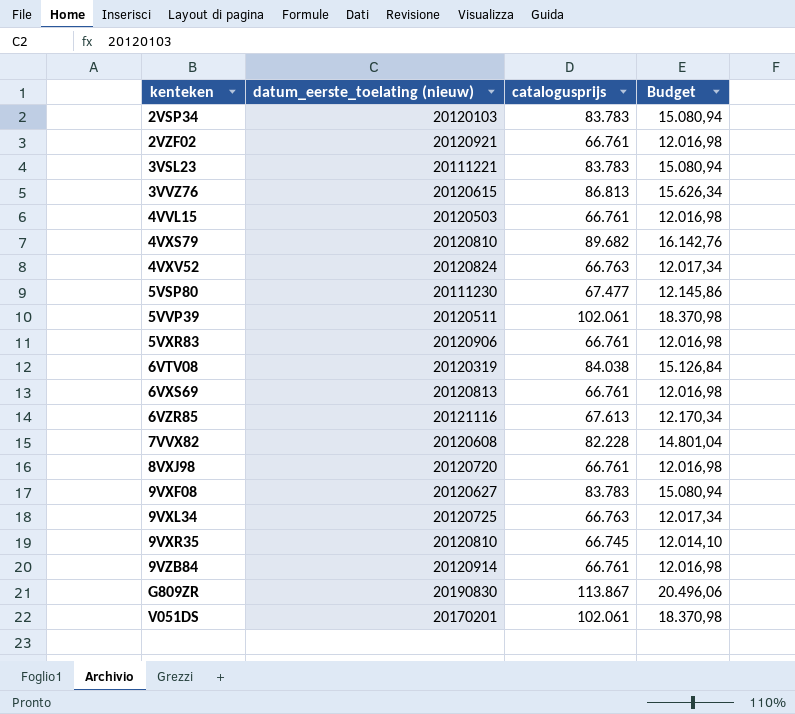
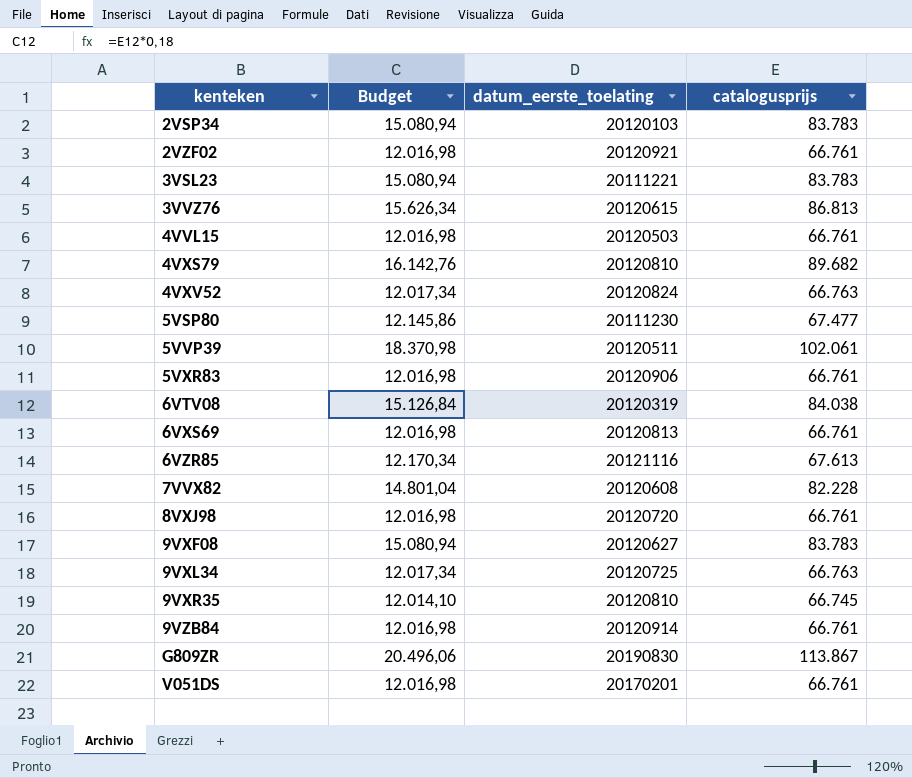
column Budget | position: 4 -> 2
column name: datum_eerste_toelating (nieuw) -> datum_eerste_toelating
V051DS | Budget: 18.370,98 -> 12.016,98
V051DS | catalogusprijs: 102.061 -> 66.761

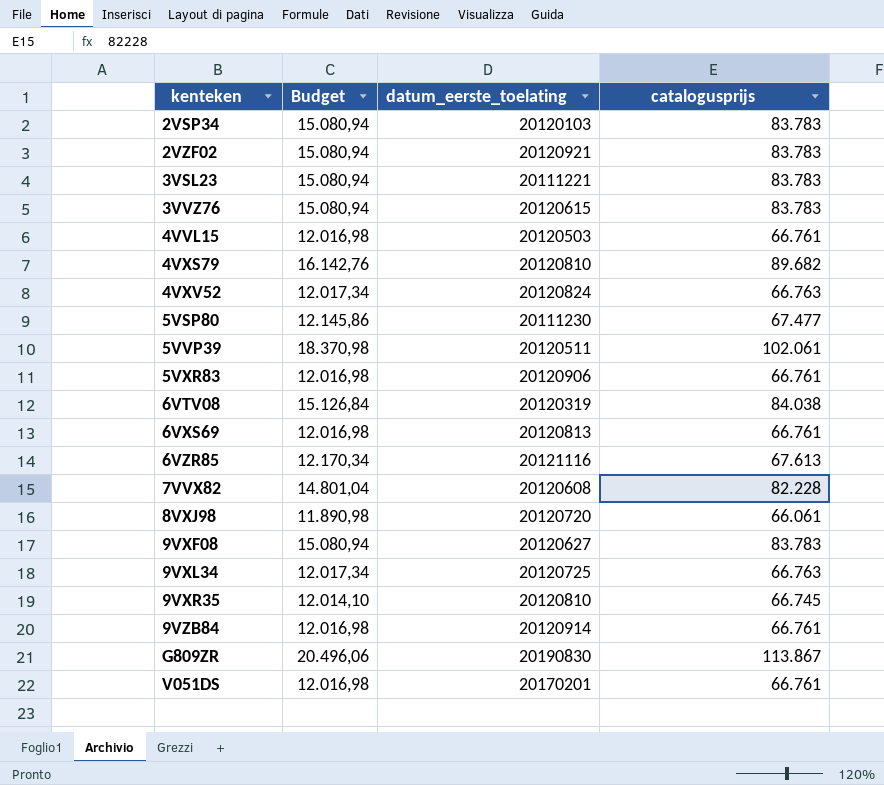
2VZF02 | Budget: 12.016,98 -> 15.080,94
2VZF02 | catalogusprijs: 66.761 -> 83.783
3VVZ76 | Budget: 15.626,34 -> 15.080,94
3VVZ76 | catalogusprijs: 86.813 -> 83.783
8VXJ98 | Budget: 12.016,98 -> 11.890,98
8VXJ98 | catalogusprijs: 66.761 -> 66.061

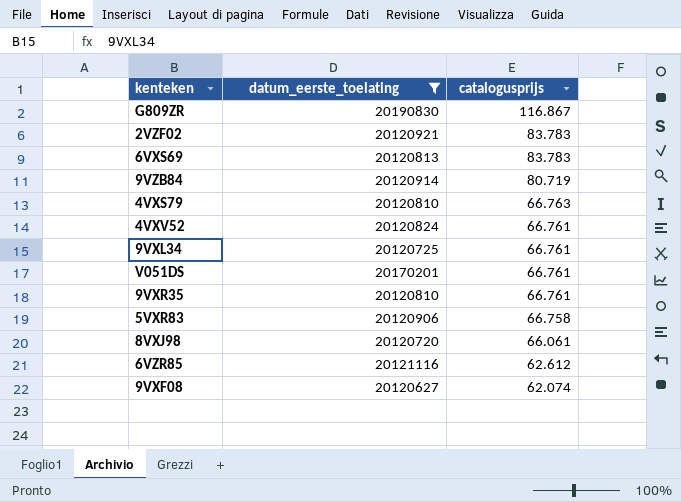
filter: none -> datum_eerste_toelating >= 20120627
row order: kenteken ascending -> catalogusprijs descending
column Budget | formula: [catalogusprijs] * 0,18 -> none
G809ZR | catalogusprijs: 113.867 -> 116.867
6VXS69 | catalogusprijs: 66.761 -> 83.783
9VZB84 | catalogusprijs: 66.761 -> 80.719
4VXS79 | catalogusprijs: 89.682 -> 66.763
4VXV52 | catalogusprijs: 66.763 -> 66.761
9VXL34 | catalogusprijs: 66.763 -> 66.761
9VXR35 | catalogusprijs: 66.745 -> 66.761
5VXR83 | catalogusprijs: 66.761 -> 66.758
6VZR85 | catalogusprijs: 67.613 -> 62.612
9VXF08 | catalogusprijs: 83.783 -> 62.074

